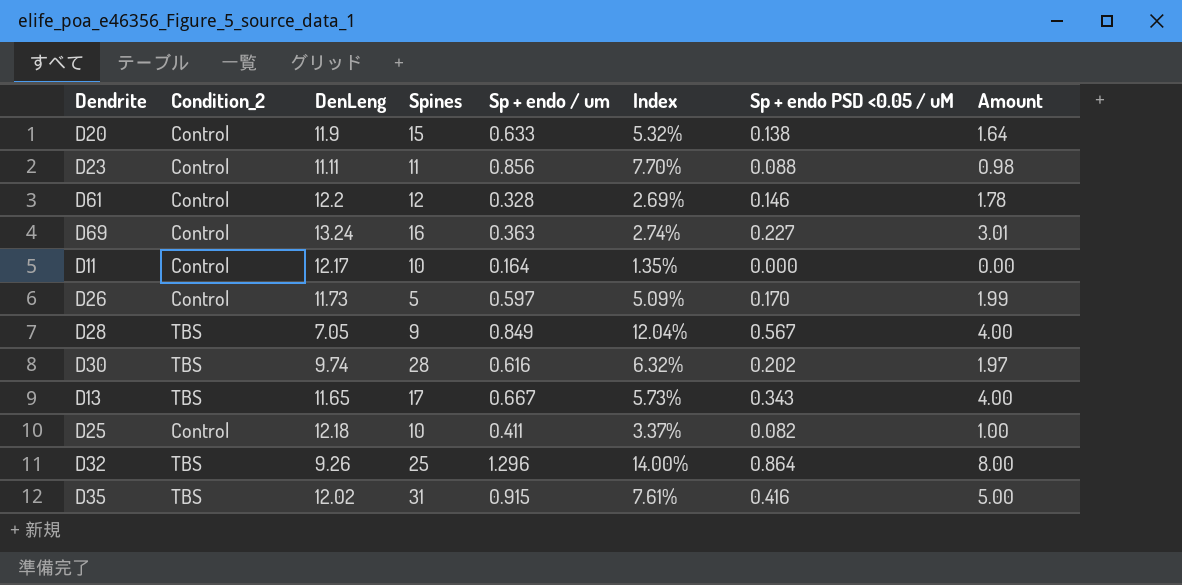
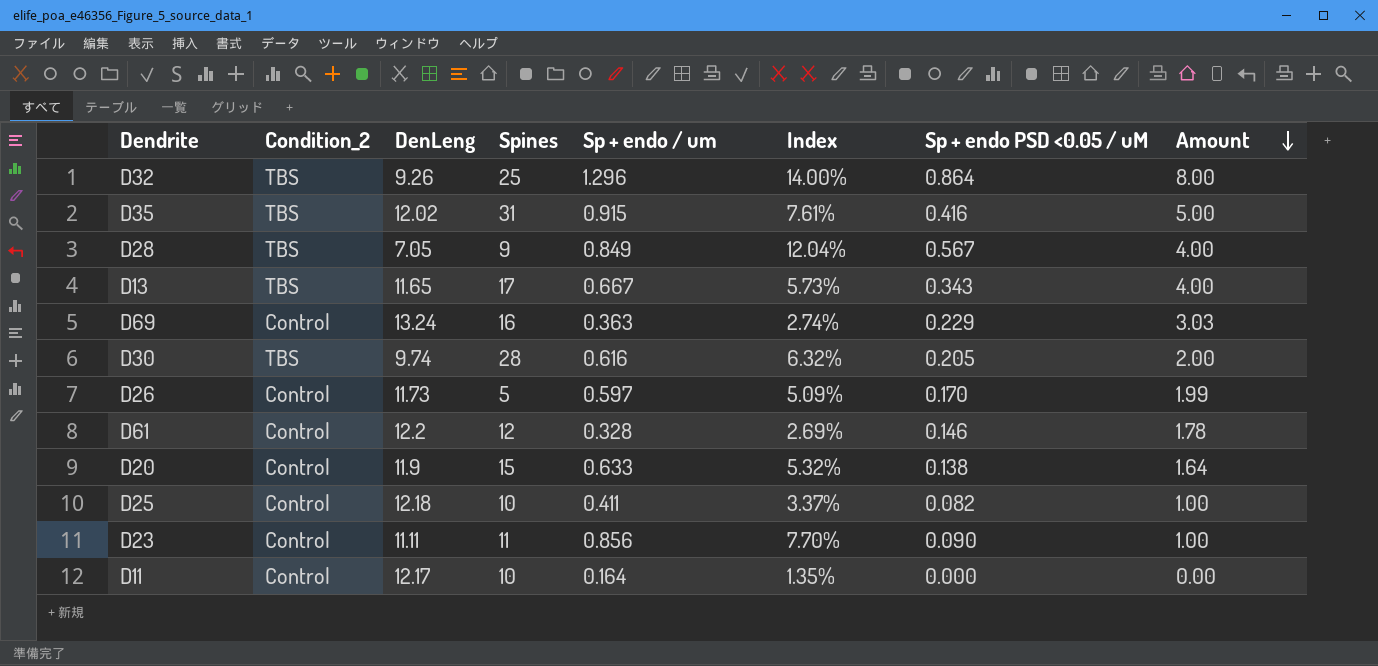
row order: none -> Amount descending
D69 | Sp + endo PSD <0.05 / uM: 0.227 -> 0.229
D69 | Amount: 3.01 -> 3.03
D30 | Sp + endo PSD <0.05 / uM: 0.202 -> 0.205
D30 | Amount: 1.97 -> 2.00
D23 | Sp + endo PSD <0.05 / uM: 0.088 -> 0.090
D23 | Amount: 0.98 -> 1.00

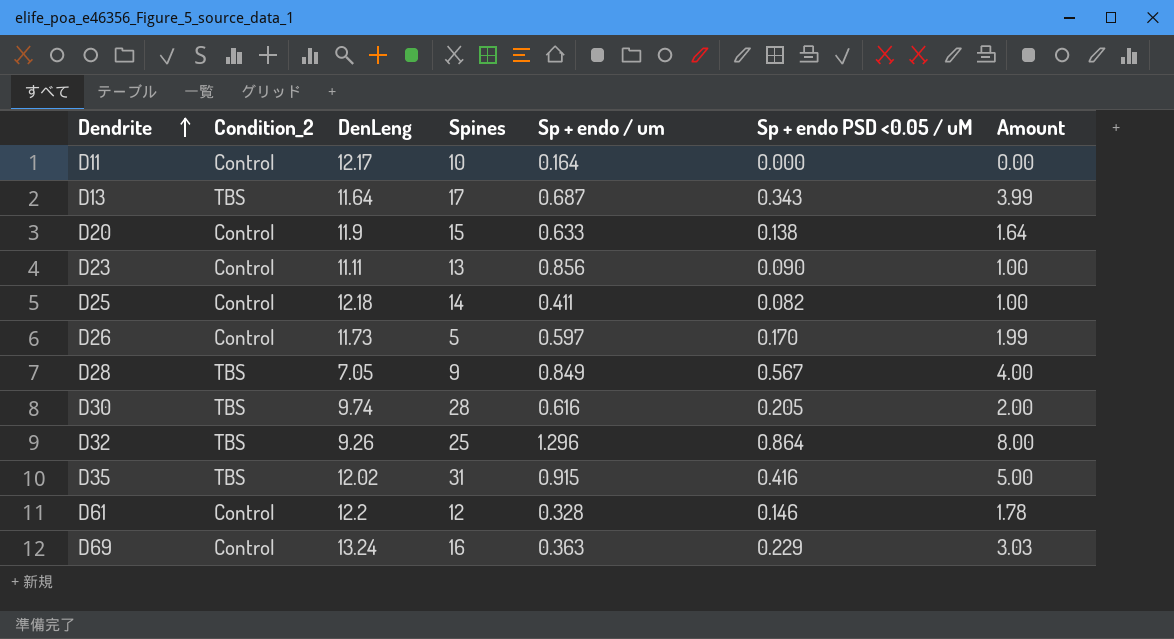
row order: Amount descending -> Dendrite ascending
column Index | formula: [Sp + endo / um] / [DenLeng] -> none
D13 | DenLeng: 11.65 -> 11.64
D13 | Sp + endo / um: 0.667 -> 0.687
D13 | Amount: 4.00 -> 3.99
D23 | Spines: 11 -> 13
D25 | Spines: 10 -> 14

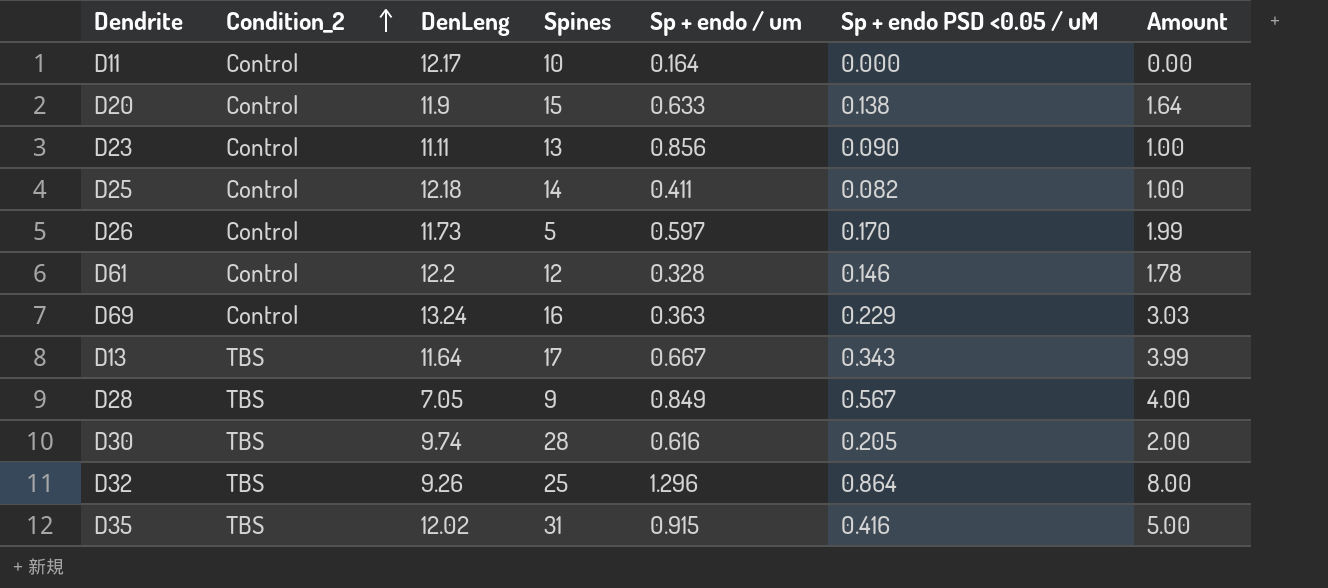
row order: Dendrite ascending -> Condition_2 ascending
D13 | Sp + endo / um: 0.687 -> 0.667

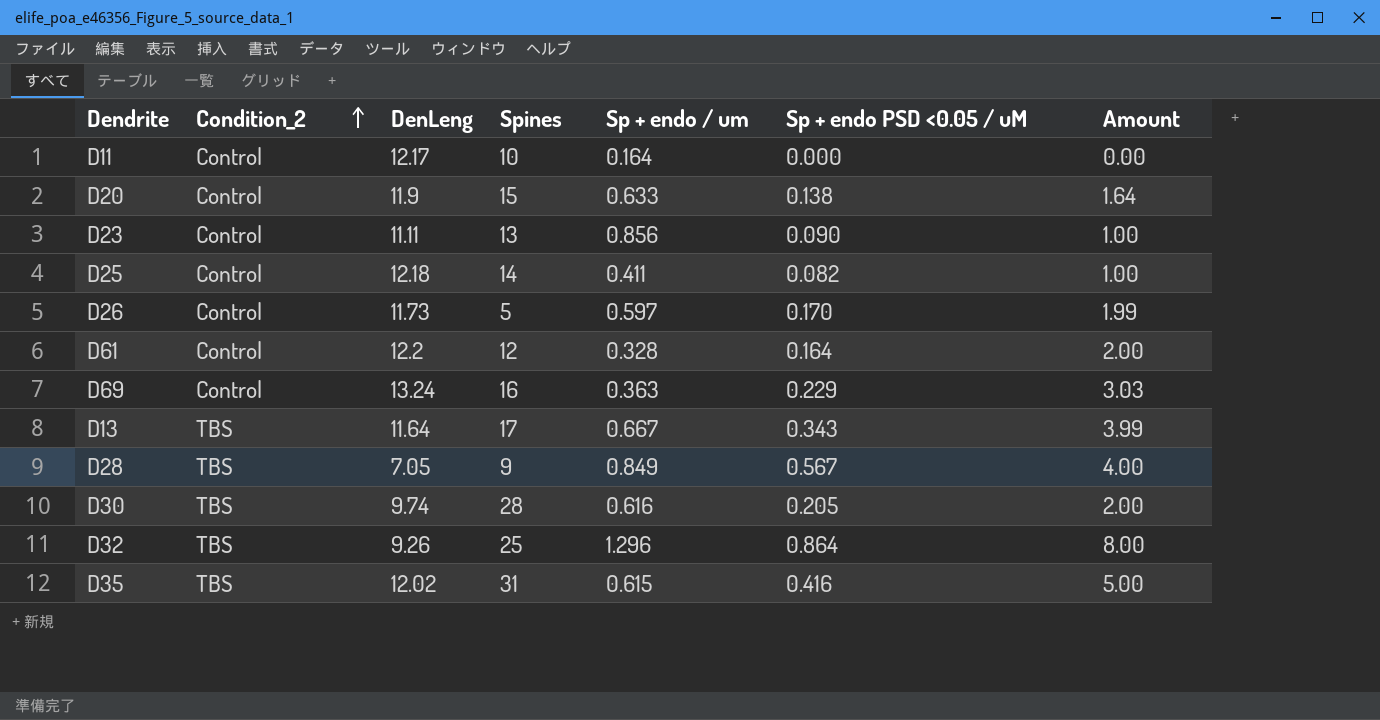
D61 | Sp + endo PSD <0.05 / uM: 0.146 -> 0.164
D61 | Amount: 1.78 -> 2.00
D35 | Sp + endo / um: 0.915 -> 0.615

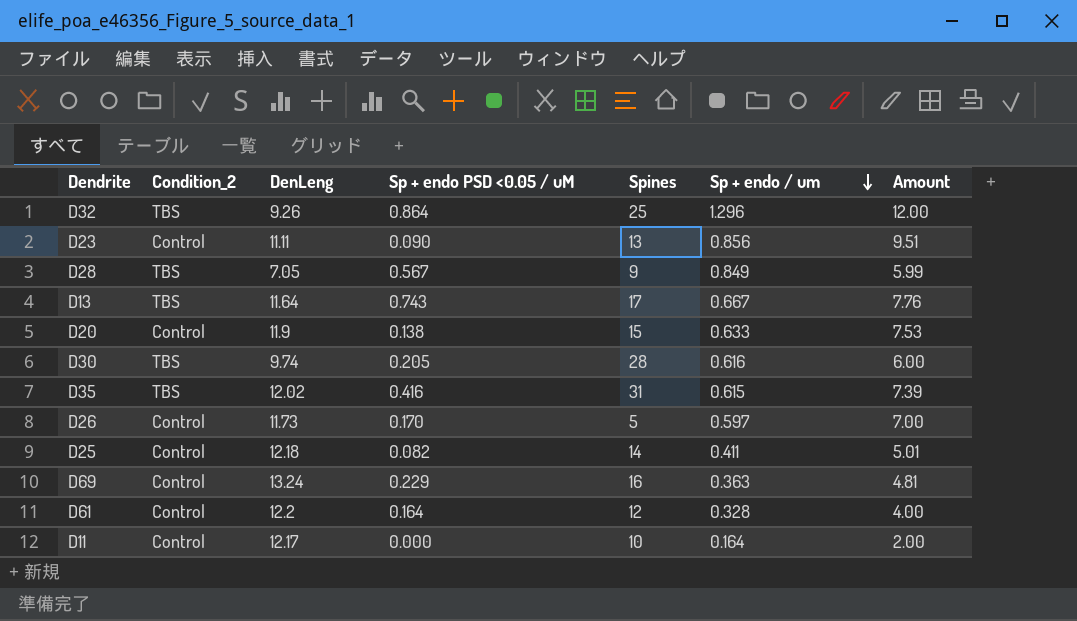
row order: Condition_2 ascending -> Sp + endo / um descending
column Sp + endo PSD <0.05 / uM | position: 6 -> 4
column Amount | formula: [DenLeng] * [Sp + endo PSD <0.05 / uM] -> [DenLeng] * [Sp + endo / um]
D13 | Sp + endo PSD <0.05 / uM: 0.343 -> 0.743

